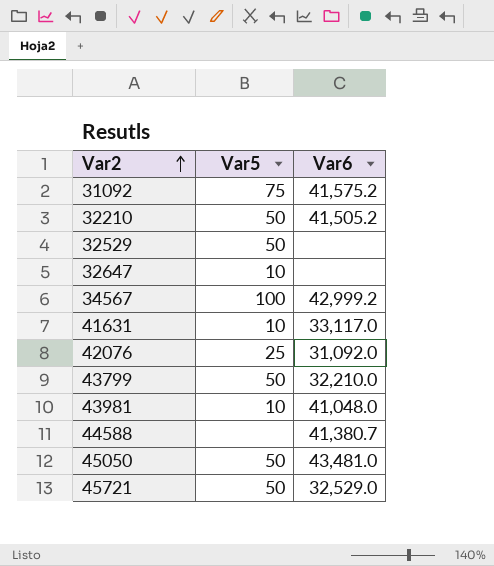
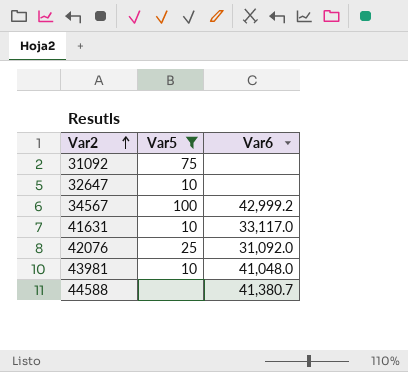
filter: none -> Var5 != 50
31092 | Var6: 41,575.2 -> none

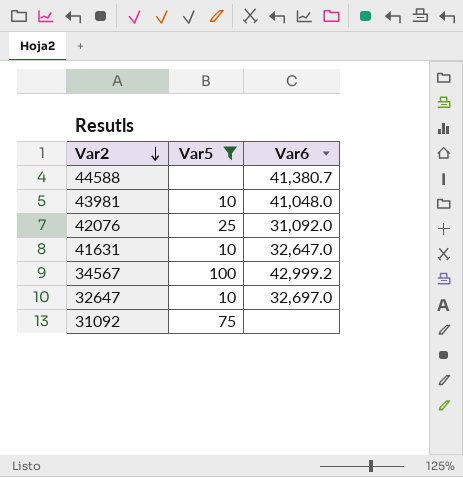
row order: Var2 ascending -> Var2 descending
41631 | Var6: 33,117.0 -> 32,647.0
32647 | Var6: none -> 32,697.0

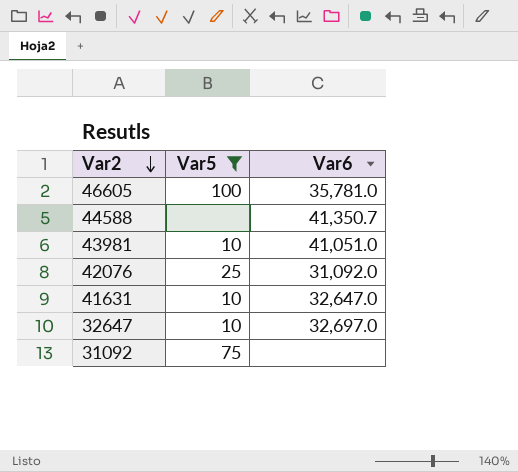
row 34567: 100 | 42,999.2 -> none
row 46605: none -> 100 | 35,781.0
44588 | Var6: 41,380.7 -> 41,350.7
43981 | Var6: 41,048.0 -> 41,051.0

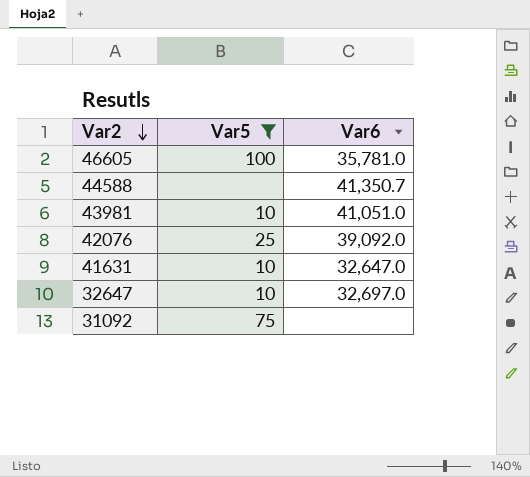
42076 | Var6: 31,092.0 -> 39,092.0

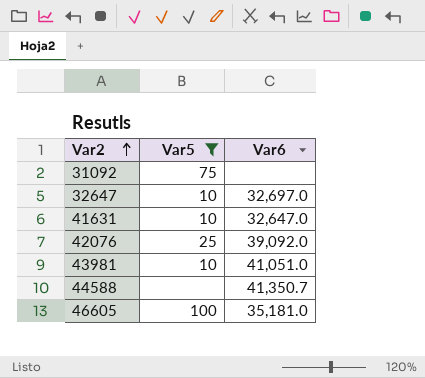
row order: Var2 descending -> Var2 ascending
46605 | Var6: 35,781.0 -> 35,181.0

